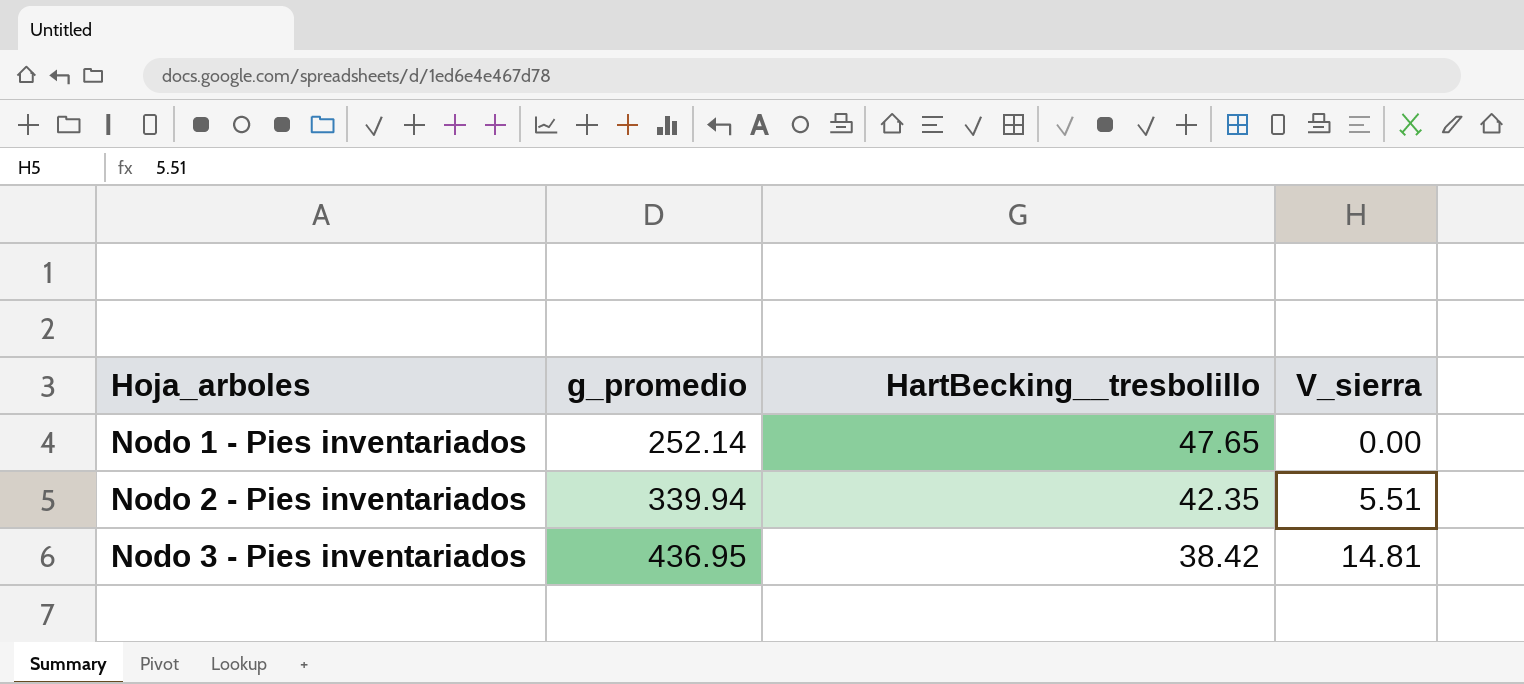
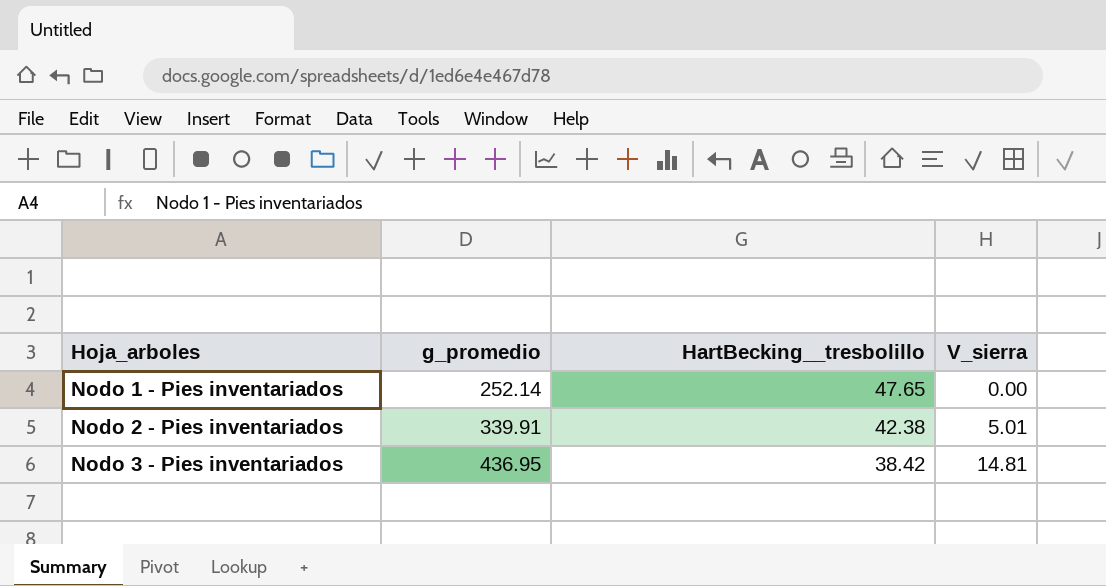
Nodo 2 - Pies inventariados | g_promedio: 339.94 -> 339.91
Nodo 2 - Pies inventariados | HartBecking__tresbolillo: 42.35 -> 42.38
Nodo 2 - Pies inventariados | V_sierra: 5.51 -> 5.01

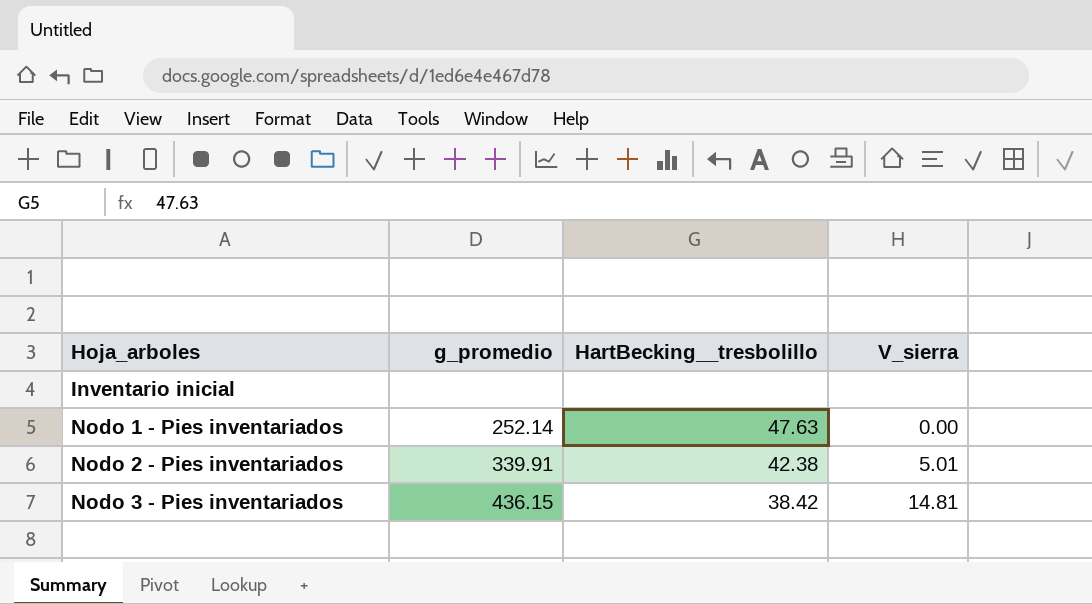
row Inventario inicial: none -> none | none | none
Nodo 1 - Pies inventariados | HartBecking__tresbolillo: 47.65 -> 47.63
Nodo 3 - Pies inventariados | g_promedio: 436.95 -> 436.15

